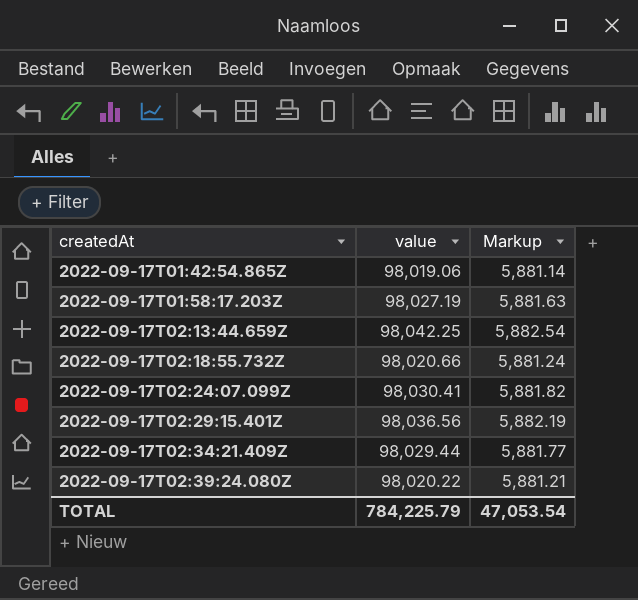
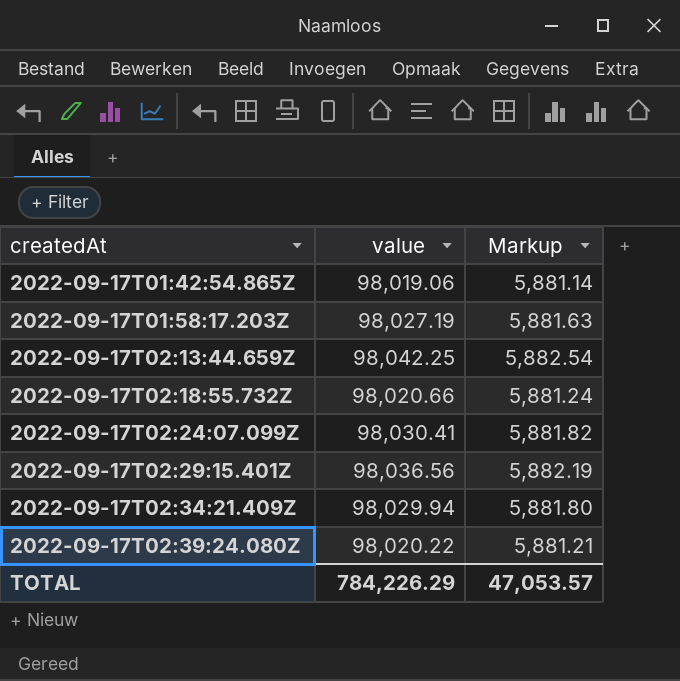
2022-09-17T02:34:21.409Z | value: 98,029.44 -> 98,029.94
2022-09-17T02:34:21.409Z | Markup: 5,881.77 -> 5,881.80
TOTAL | value: 784,225.79 -> 784,226.29
TOTAL | Markup: 47,053.54 -> 47,053.57

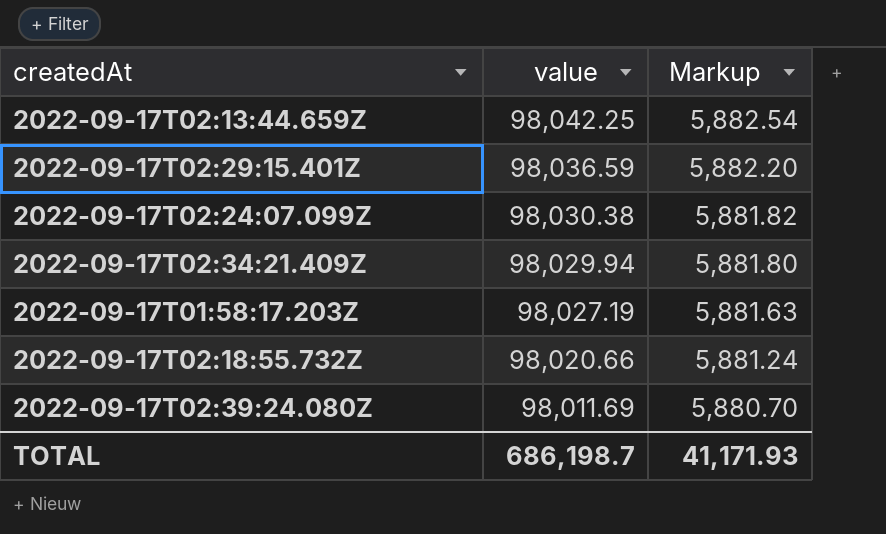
row order: createdAt ascending -> value descending
row 2022-09-17T01:42:54.865Z: 98,019.06 | 5,881.14 -> none
2022-09-17T02:29:15.401Z | value: 98,036.56 -> 98,036.59
2022-09-17T02:29:15.401Z | Markup: 5,882.19 -> 5,882.20
2022-09-17T02:24:07.099Z | value: 98,030.41 -> 98,030.38
2022-09-17T02:39:24.080Z | value: 98,020.22 -> 98,011.69
2022-09-17T02:39:24.080Z | Markup: 5,881.21 -> 5,880.70
TOTAL | value: 784,226.29 -> 686,198.7
TOTAL | Markup: 47,053.57 -> 41,171.93

